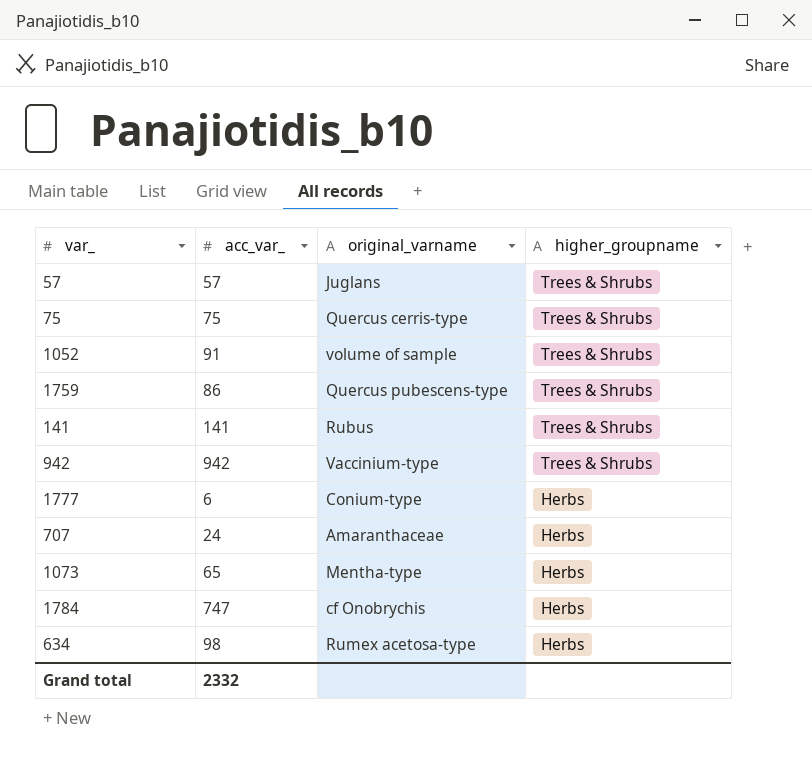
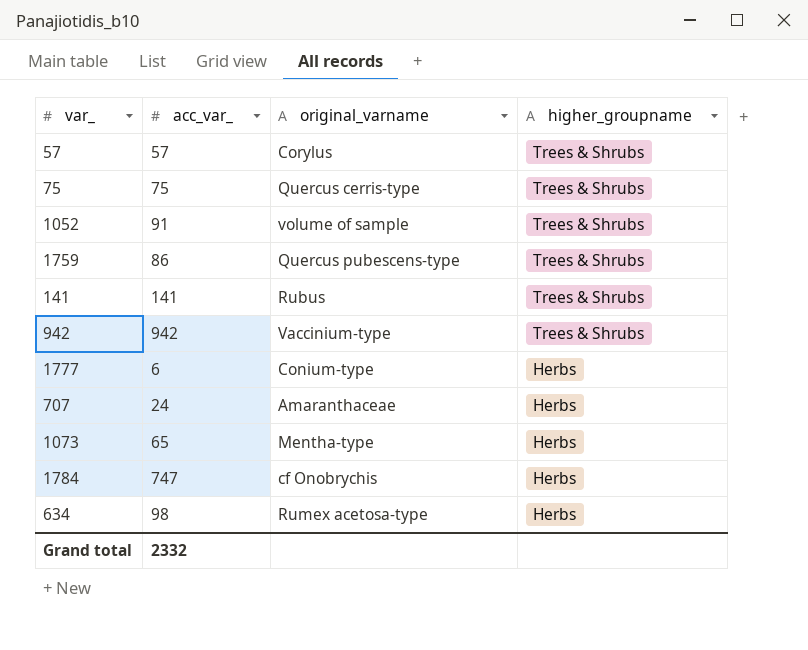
57 | original_varname: Juglans -> Corylus

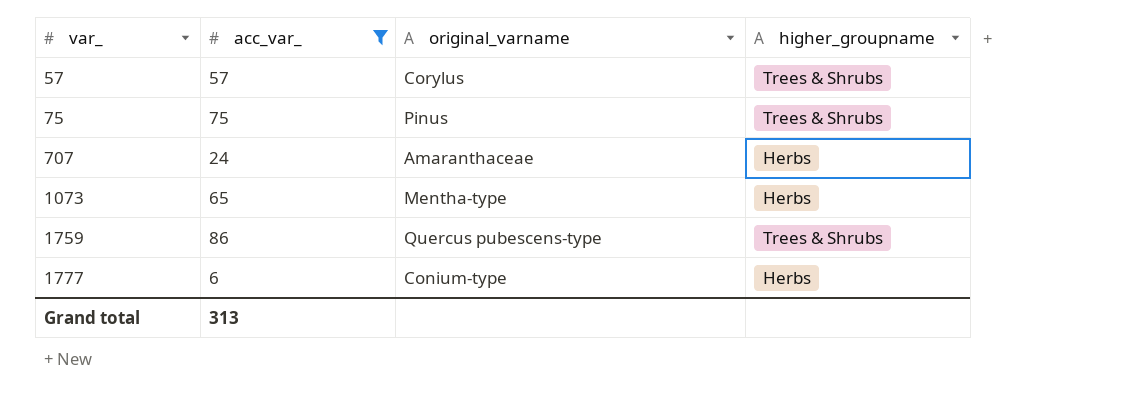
filter: none -> acc_var_ <= 86
row order: higher_groupname descending -> var_ ascending
75 | original_varname: Quercus cerris-type -> Pinus
Grand total | acc_var_: 2332 -> 313

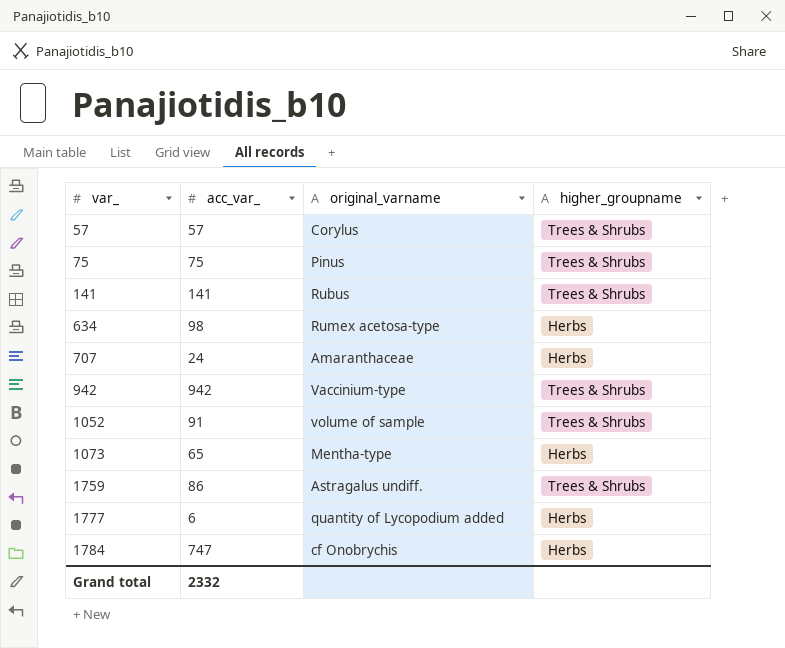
filter: acc_var_ <= 86 -> none
1759 | original_varname: Quercus pubescens-type -> Astragalus undiff.
1777 | original_varname: Conium-type -> quantity of Lycopodium added
Grand total | acc_var_: 313 -> 2332

